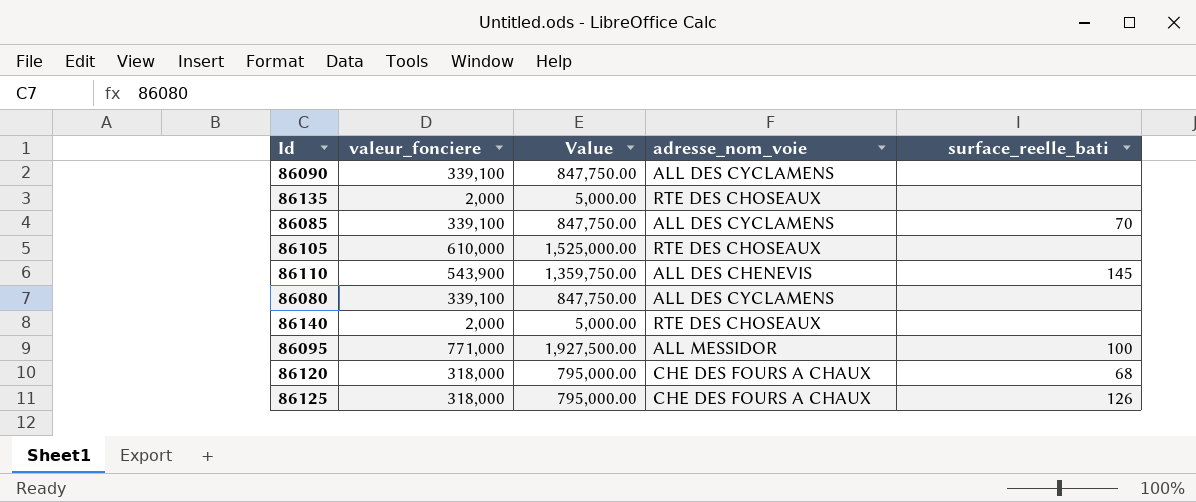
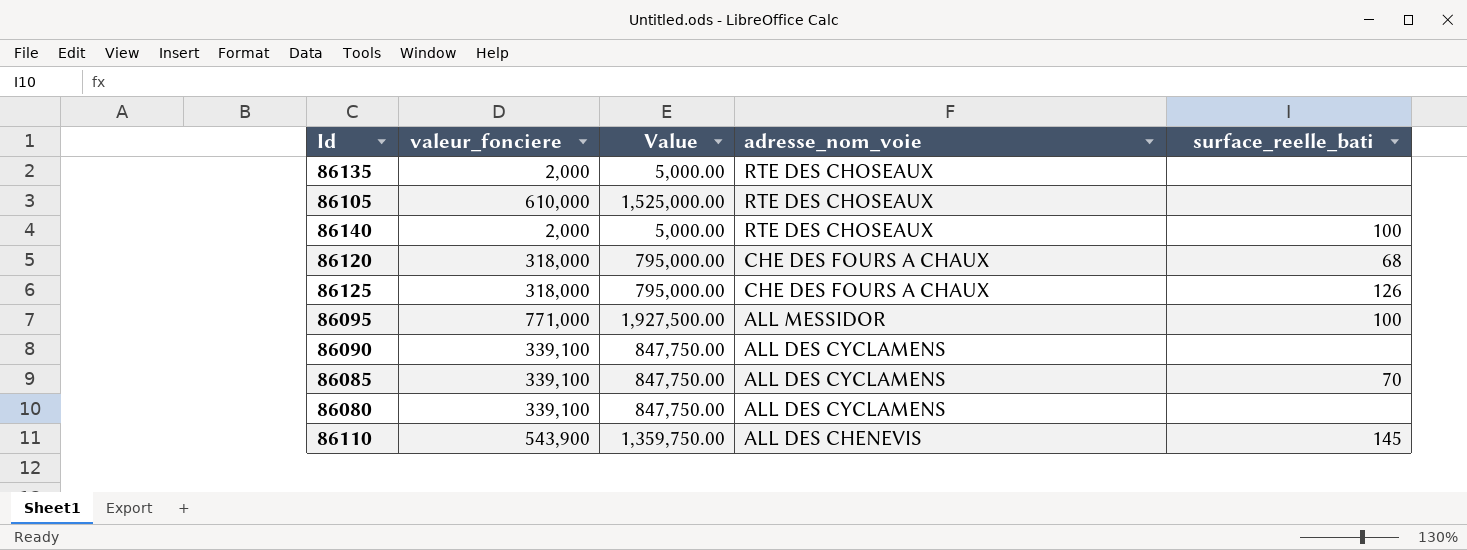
row order: none -> adresse_nom_voie descending
86140 | surface_reelle_bati: none -> 100

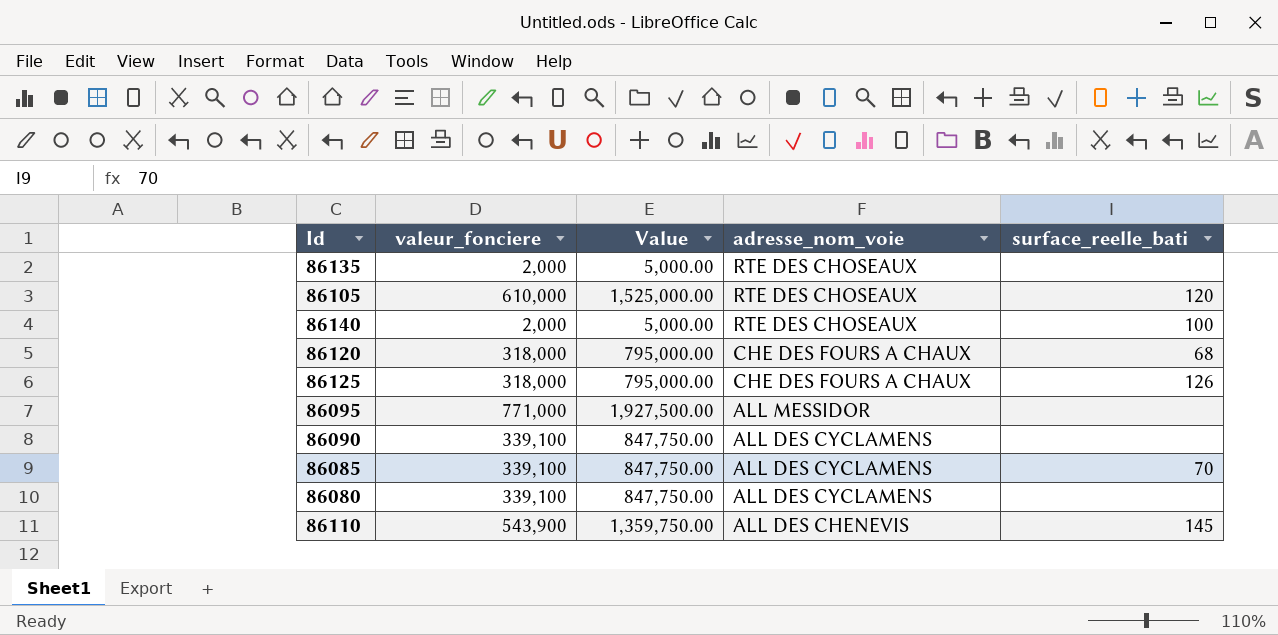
86105 | surface_reelle_bati: none -> 120
86095 | surface_reelle_bati: 100 -> none

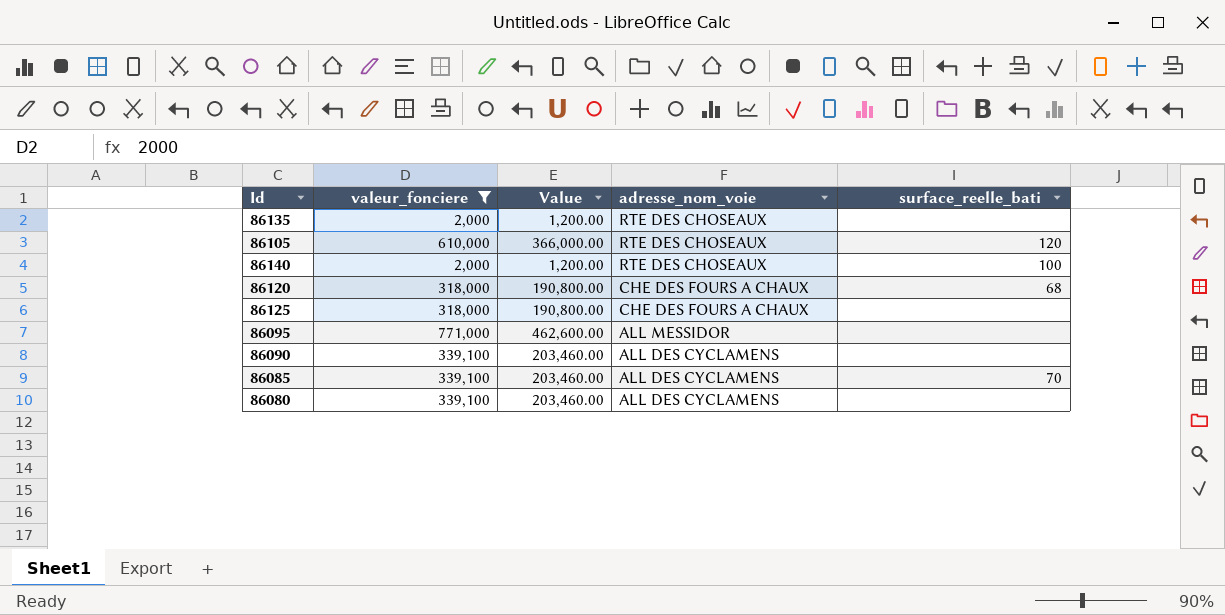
filter: none -> valeur_fonciere != 543,900
column Value | formula: [valeur_fonciere] * 2.5 -> [valeur_fonciere] * 0.6
86125 | surface_reelle_bati: 126 -> none

